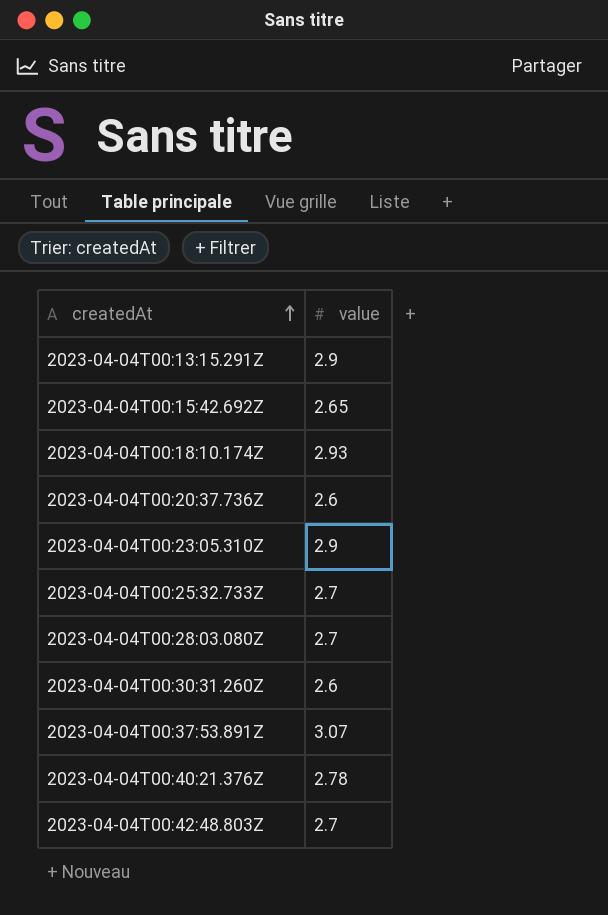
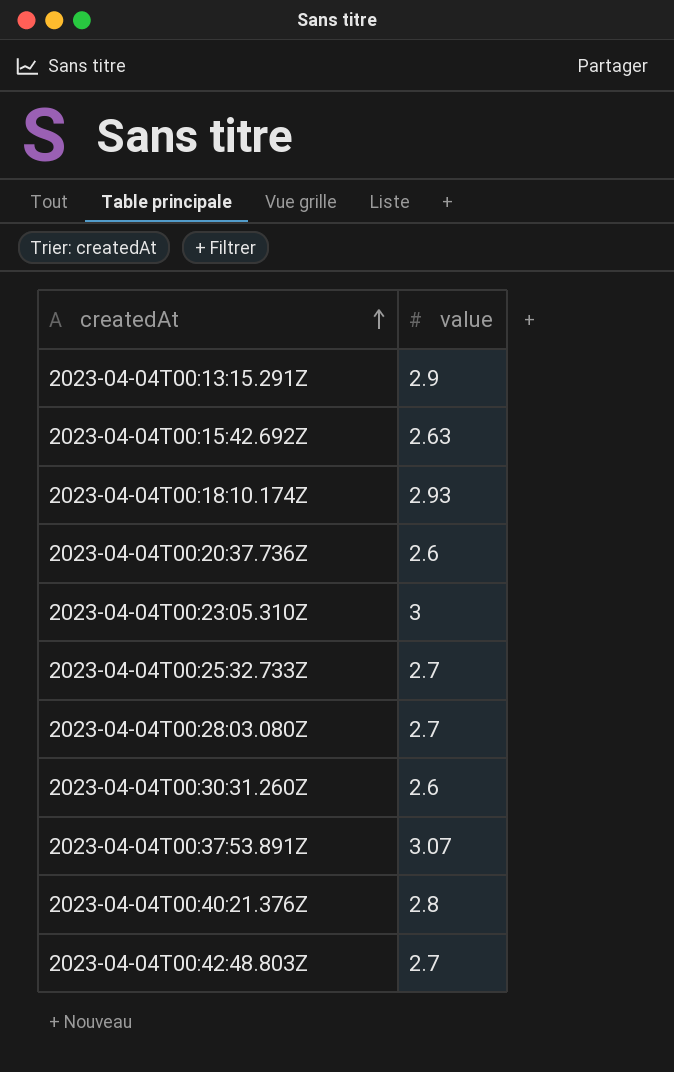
2023-04-04T00:15:42.692Z | value: 2.65 -> 2.63
2023-04-04T00:23:05.310Z | value: 2.9 -> 3
2023-04-04T00:40:21.376Z | value: 2.78 -> 2.8

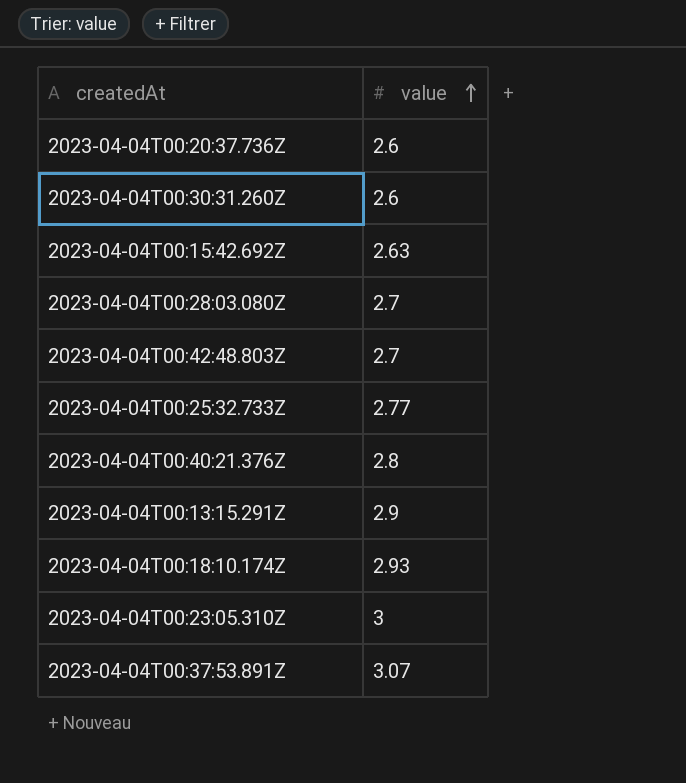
row order: createdAt ascending -> value ascending
2023-04-04T00:25:32.733Z | value: 2.7 -> 2.77

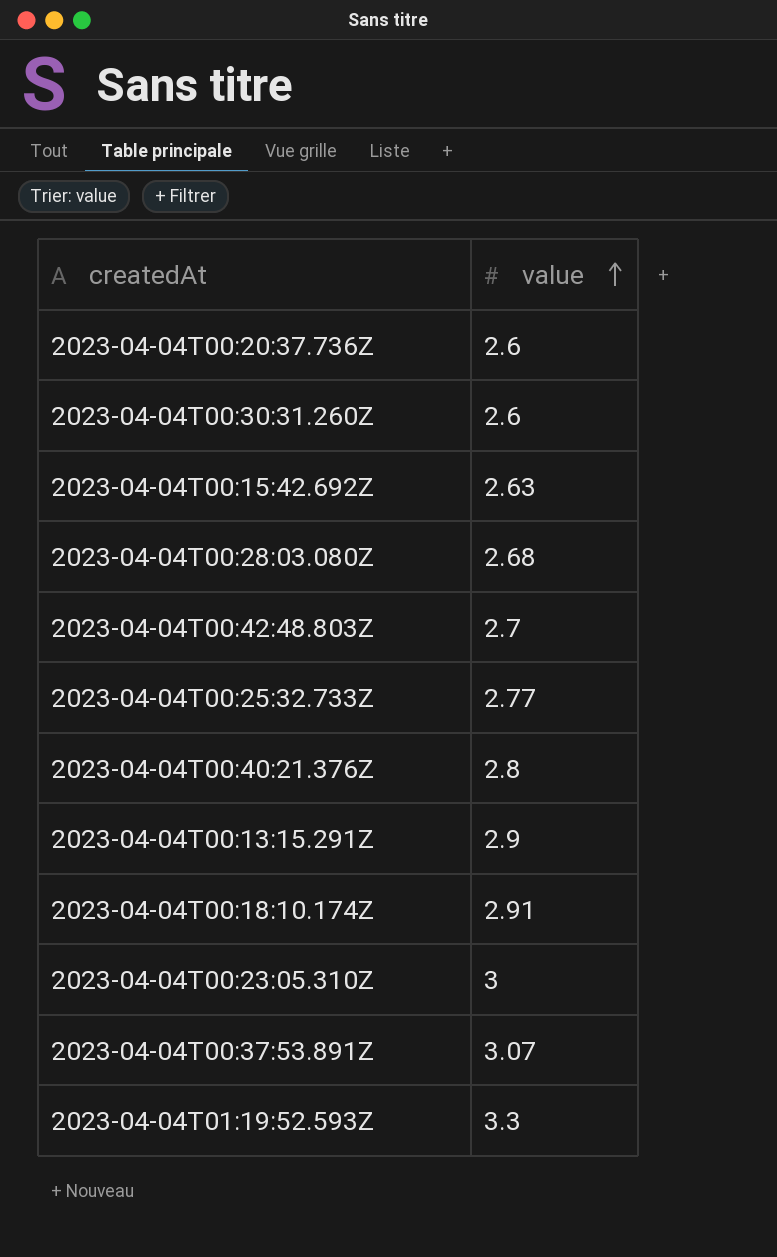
2023-04-04T00:28:03.080Z | value: 2.7 -> 2.68
2023-04-04T00:18:10.174Z | value: 2.93 -> 2.91
row 2023-04-04T01:19:52.593Z: none -> 3.3

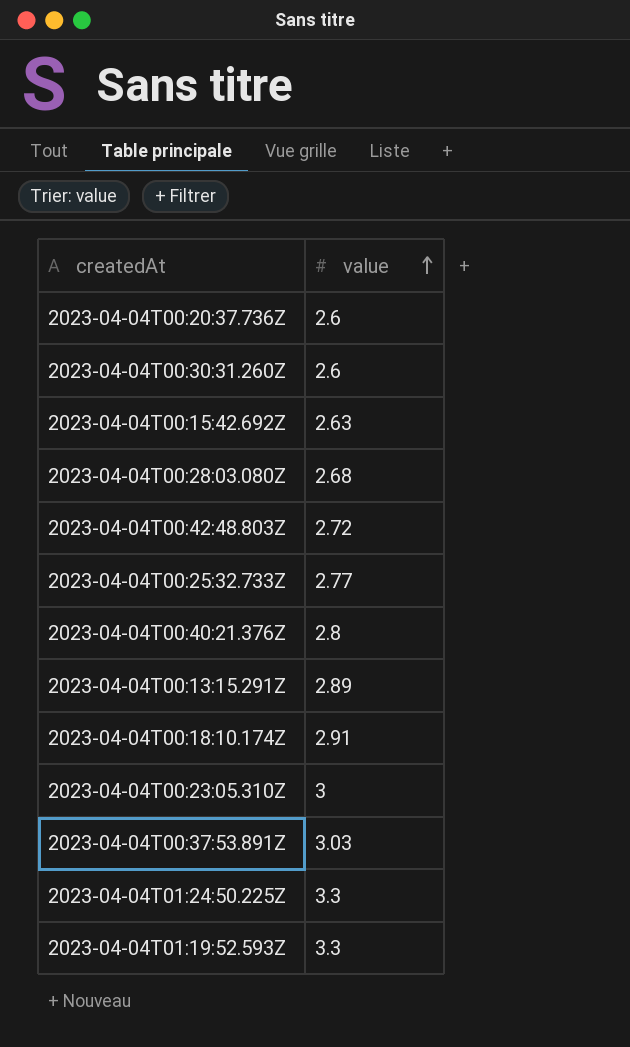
2023-04-04T00:42:48.803Z | value: 2.7 -> 2.72
2023-04-04T00:13:15.291Z | value: 2.9 -> 2.89
2023-04-04T00:37:53.891Z | value: 3.07 -> 3.03
row 2023-04-04T01:24:50.225Z: none -> 3.3

